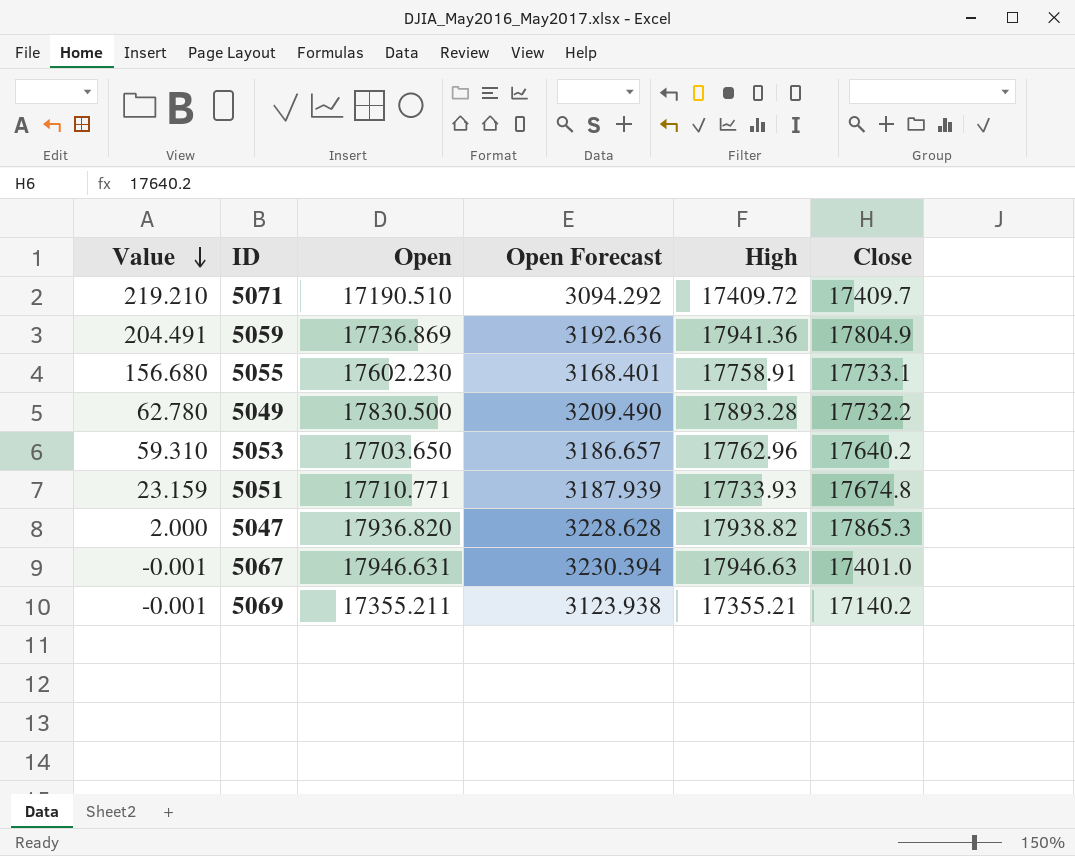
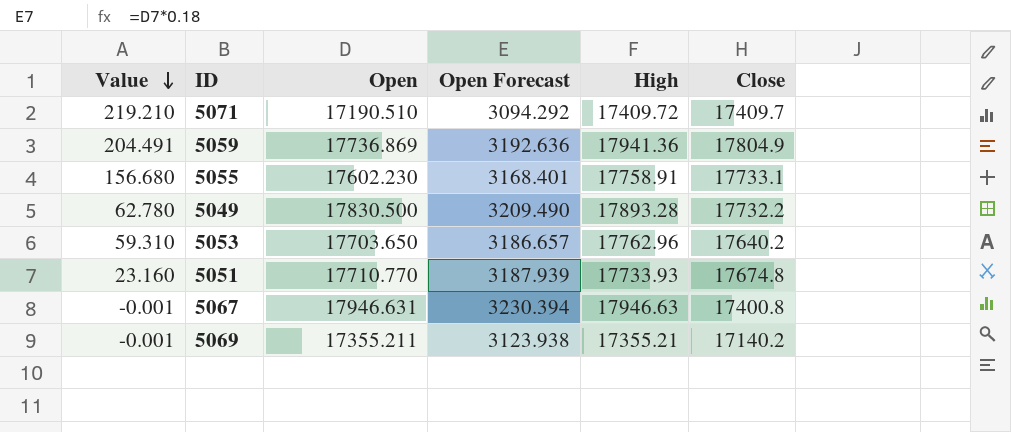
row 5047: 2.000 | 17936.820 | 3228.628 | 17938.82 | 17865.3 -> none
5051 | Value: 23.159 -> 23.160
5051 | Open: 17710.771 -> 17710.770
5067 | Close: 17401.0 -> 17400.8

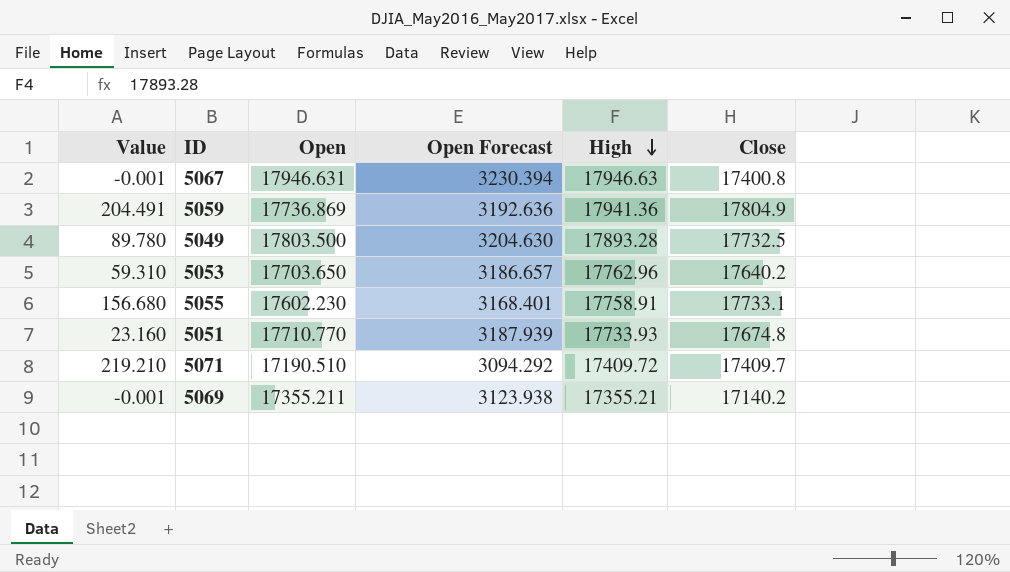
row order: Value descending -> High descending
5049 | Value: 62.780 -> 89.780
5049 | Open: 17830.500 -> 17803.500
5049 | Open Forecast: 3209.490 -> 3204.630
5049 | Close: 17732.2 -> 17732.5

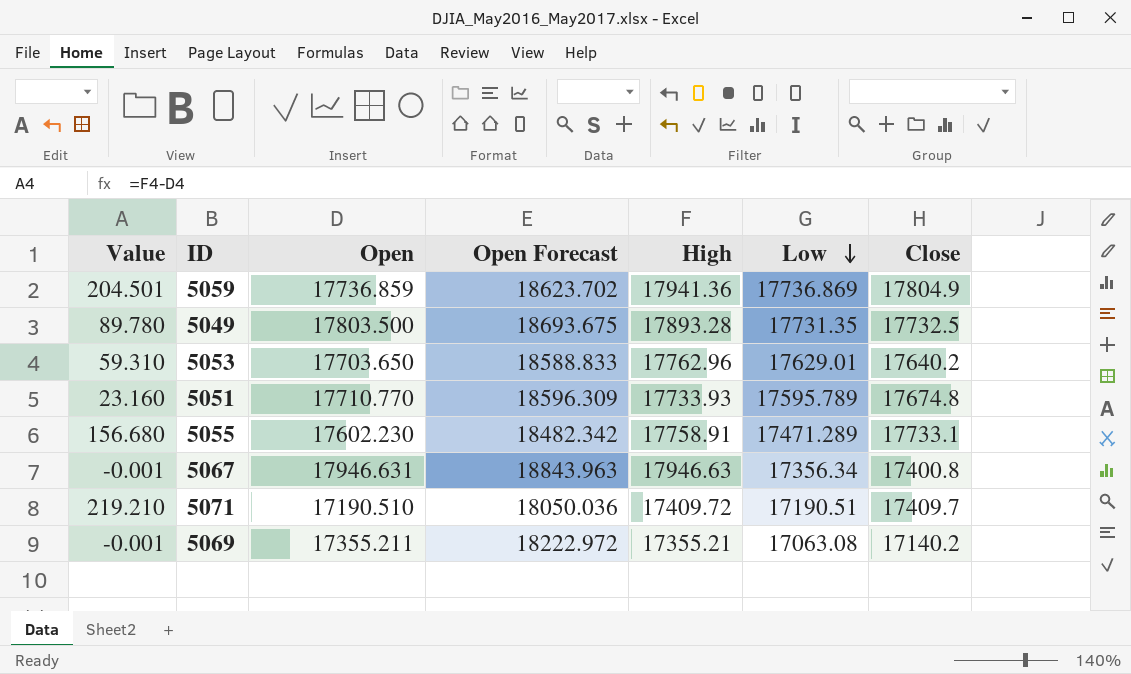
row order: High descending -> Low descending
column Open Forecast | formula: [Open] * 0.18 -> [Open] * 1.05
column Low | position: none -> 6
5059 | Value: 204.491 -> 204.501
5059 | Open: 17736.869 -> 17736.859

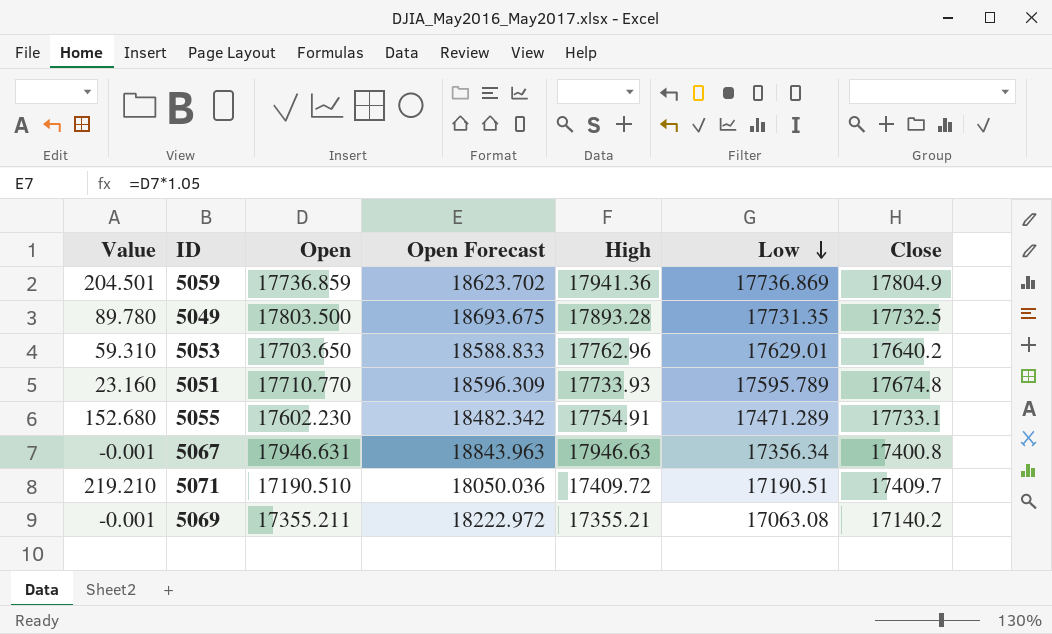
5055 | Value: 156.680 -> 152.680
5055 | High: 17758.91 -> 17754.91

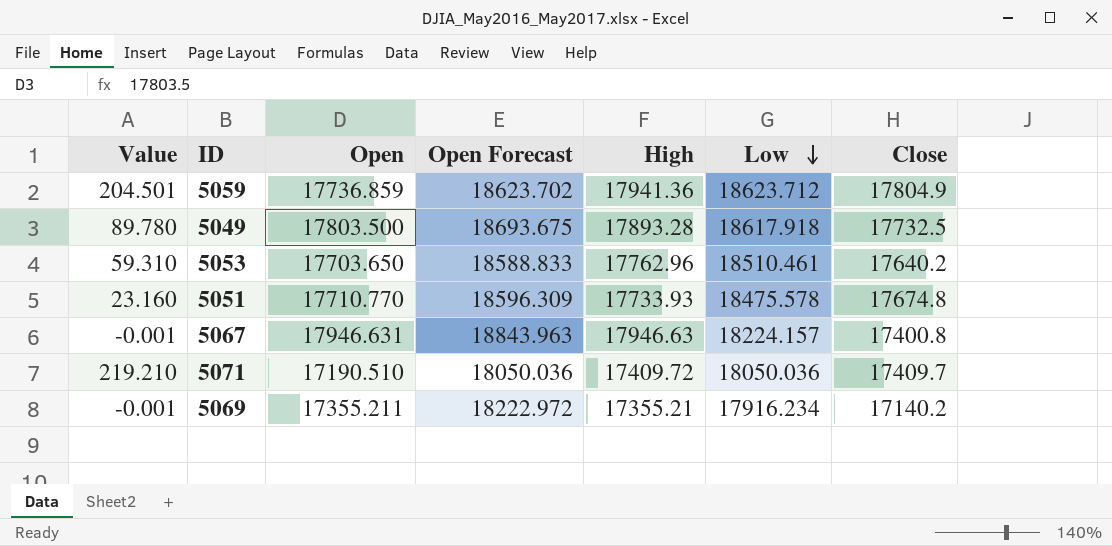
row 5055: 152.680 | 17602.230 | 18482.342 | 17754.91 | 17471.289 | 17733.1 -> none
5059 | Low: 17736.869 -> 18623.712
5049 | Low: 17731.35 -> 18617.918
5053 | Low: 17629.01 -> 18510.461
5051 | Low: 17595.789 -> 18475.578
5067 | Low: 17356.34 -> 18224.157
5071 | Low: 17190.51 -> 18050.036
5069 | Low: 17063.08 -> 17916.234

